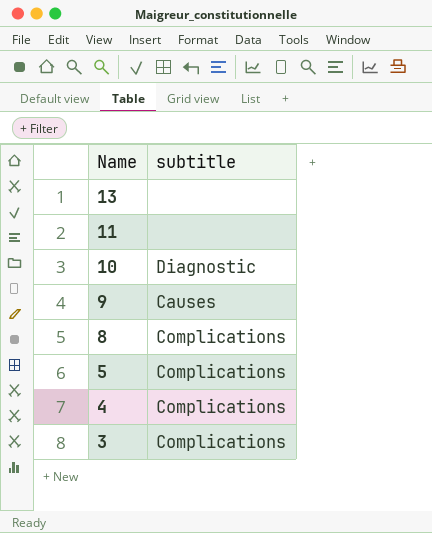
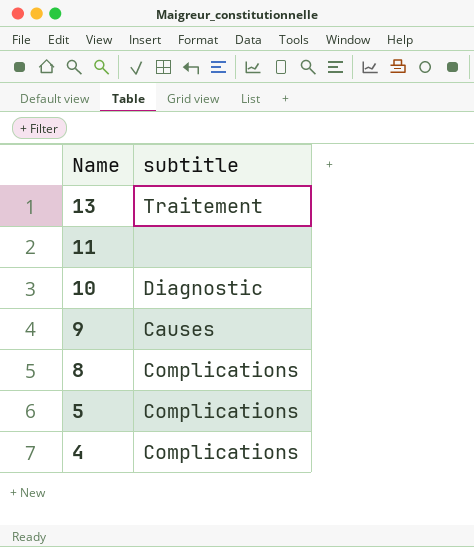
row 3: Complications -> none
13 | subtitle: none -> Traitement

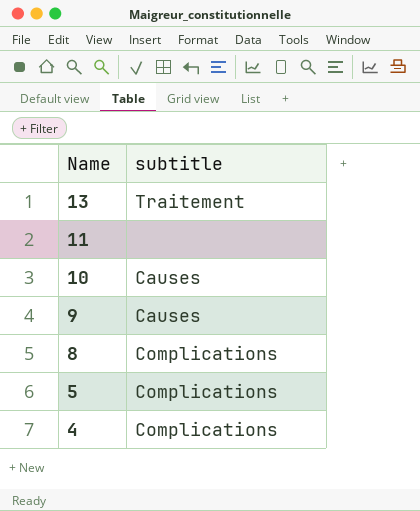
10 | subtitle: Diagnostic -> Causes

